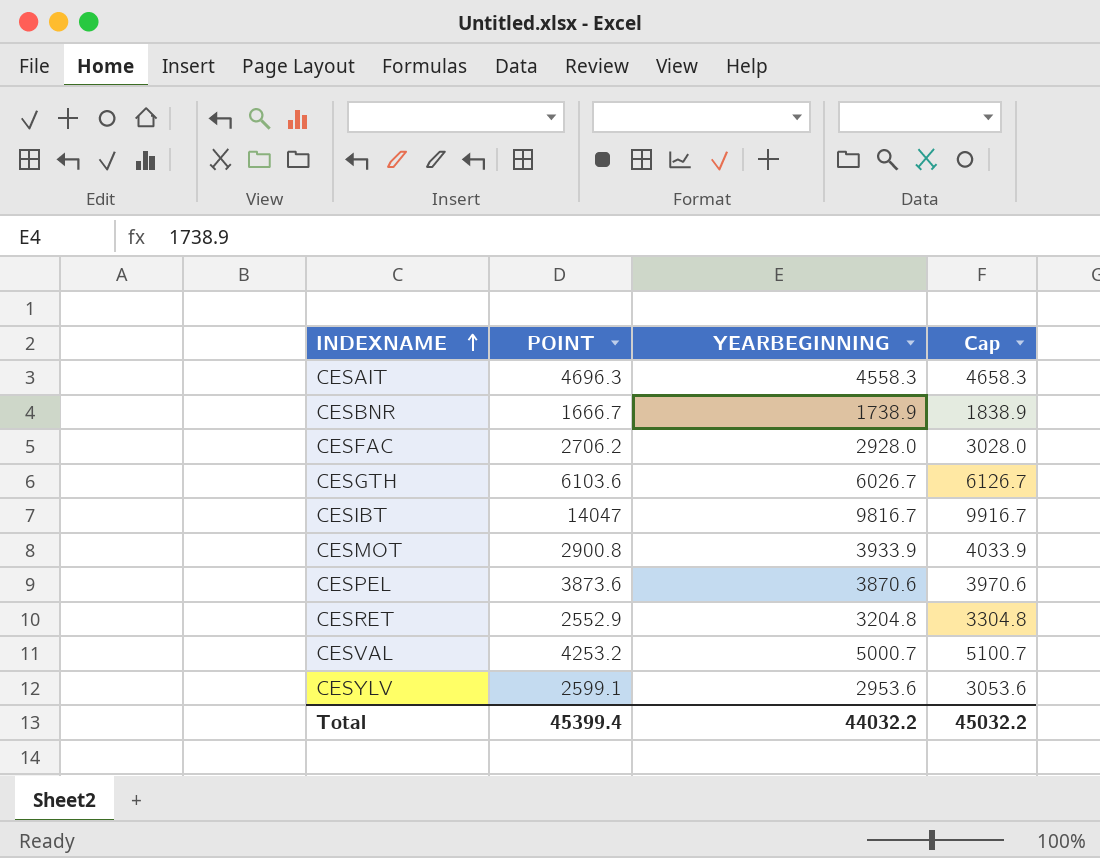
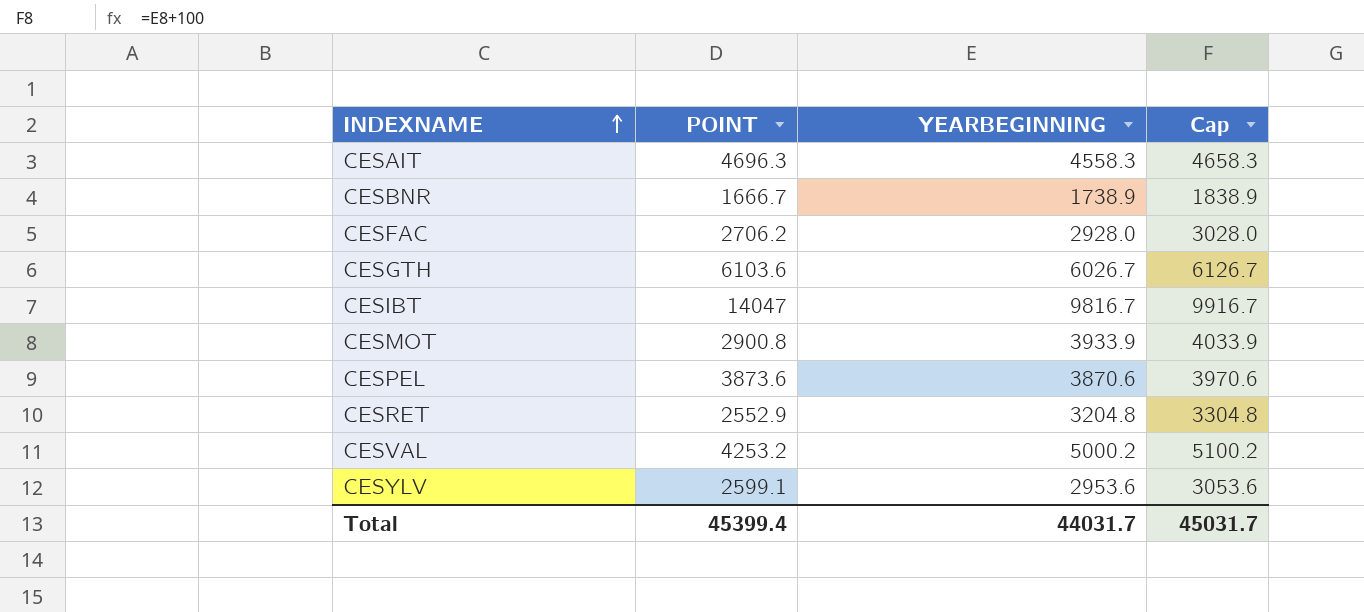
CESVAL | YEARBEGINNING: 5000.7 -> 5000.2
CESVAL | Cap: 5100.7 -> 5100.2
Total | YEARBEGINNING: 44032.2 -> 44031.7
Total | Cap: 45032.2 -> 45031.7

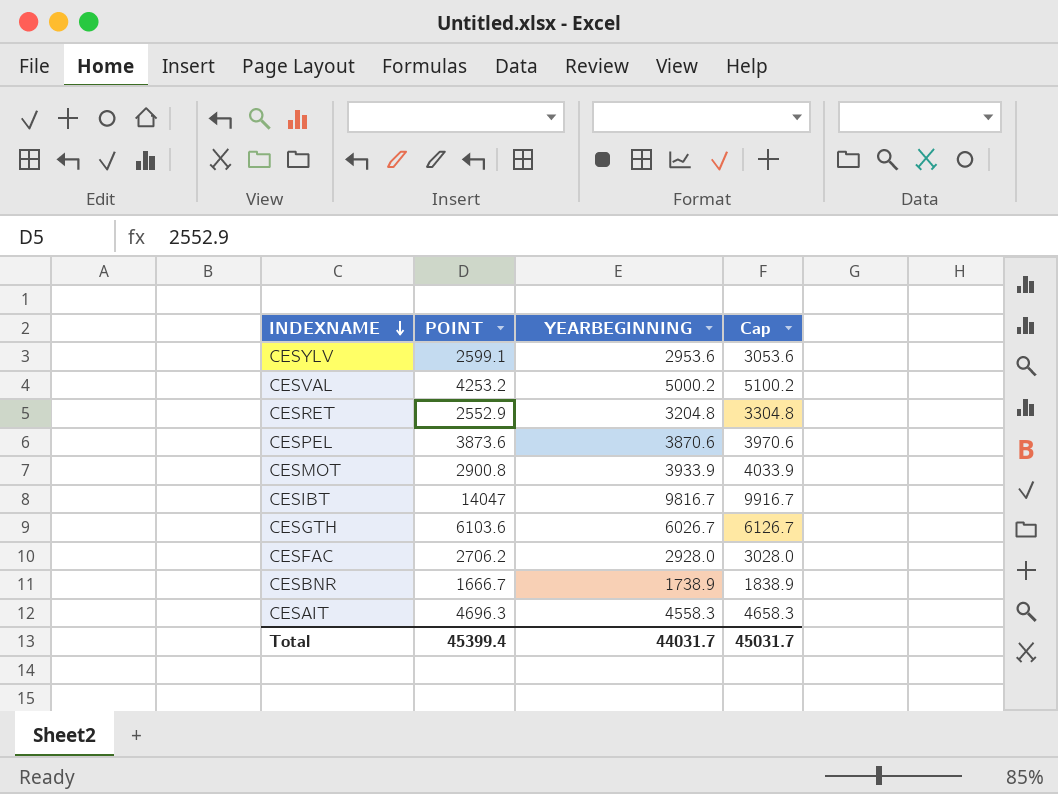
row order: INDEXNAME ascending -> INDEXNAME descending

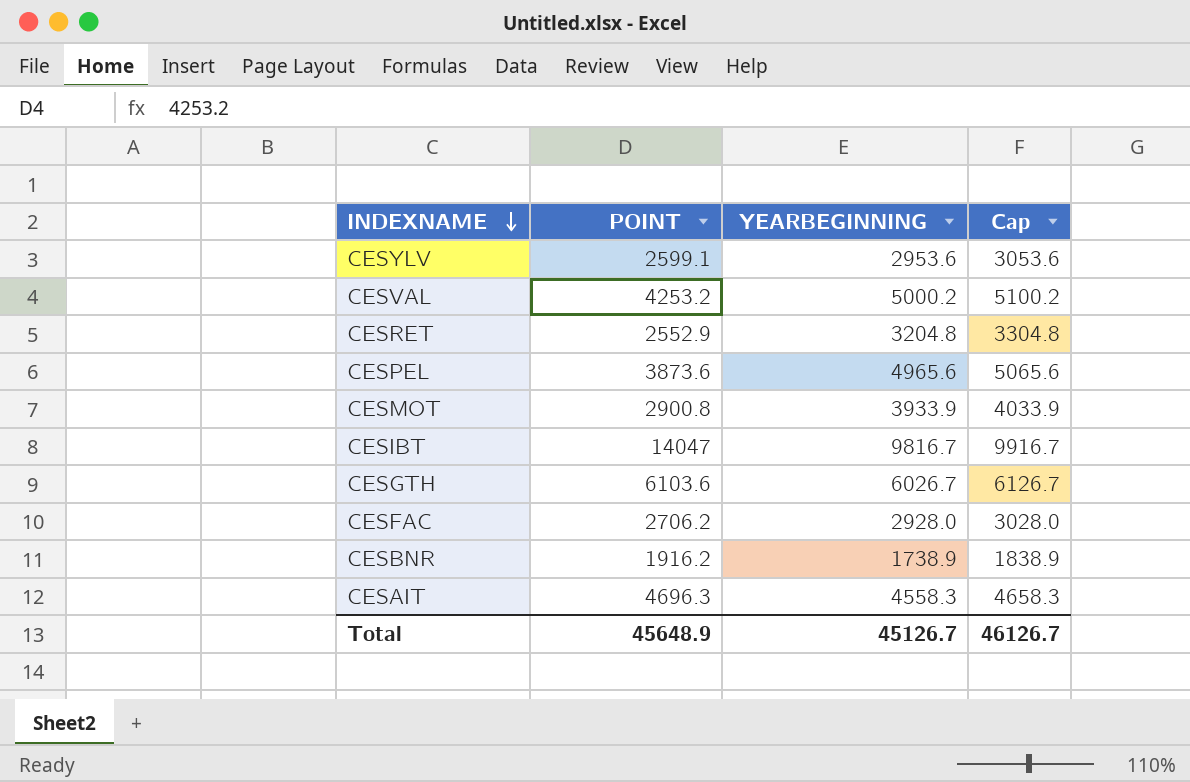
CESPEL | YEARBEGINNING: 3870.6 -> 4965.6
CESPEL | Cap: 3970.6 -> 5065.6
CESBNR | POINT: 1666.7 -> 1916.2
Total | POINT: 45399.4 -> 45648.9
Total | YEARBEGINNING: 44031.7 -> 45126.7
Total | Cap: 45031.7 -> 46126.7

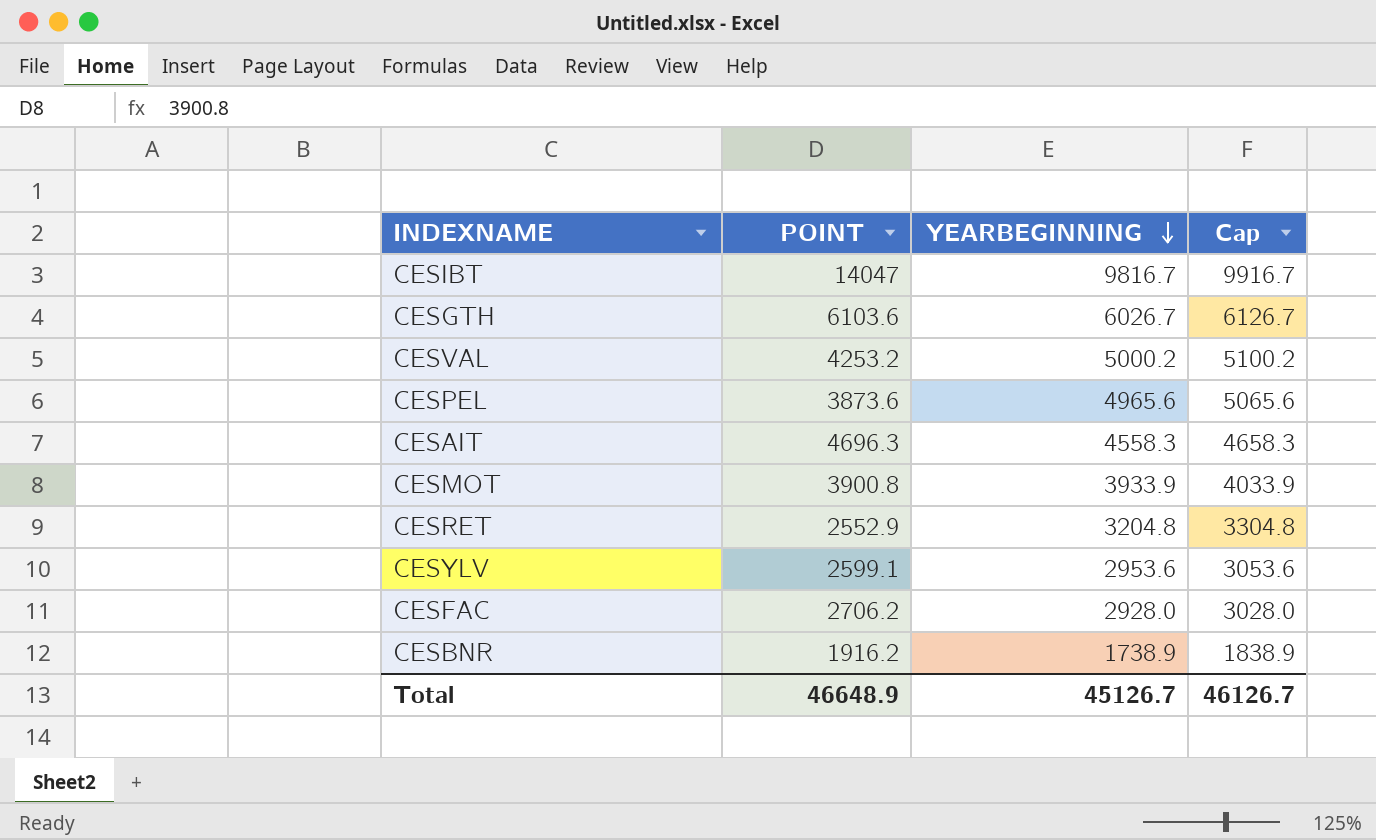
row order: INDEXNAME descending -> YEARBEGINNING descending
CESMOT | POINT: 2900.8 -> 3900.8
Total | POINT: 45648.9 -> 46648.9

